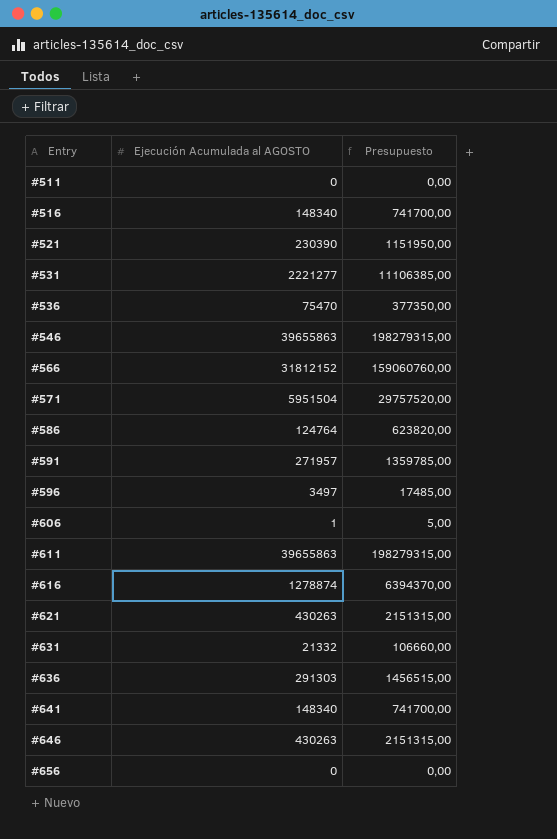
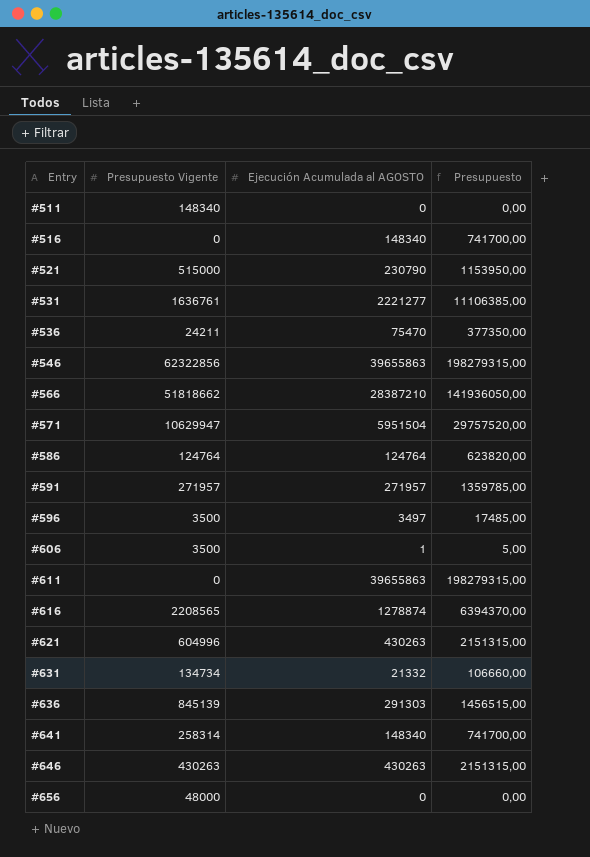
column Presupuesto Vigente | position: none -> 2
#521 | Ejecución Acumulada al AGOSTO: 230390 -> 230790
#521 | Presupuesto: 1151950,00 -> 1153950,00
#566 | Ejecución Acumulada al AGOSTO: 31812152 -> 28387210
#566 | Presupuesto: 159060760,00 -> 141936050,00

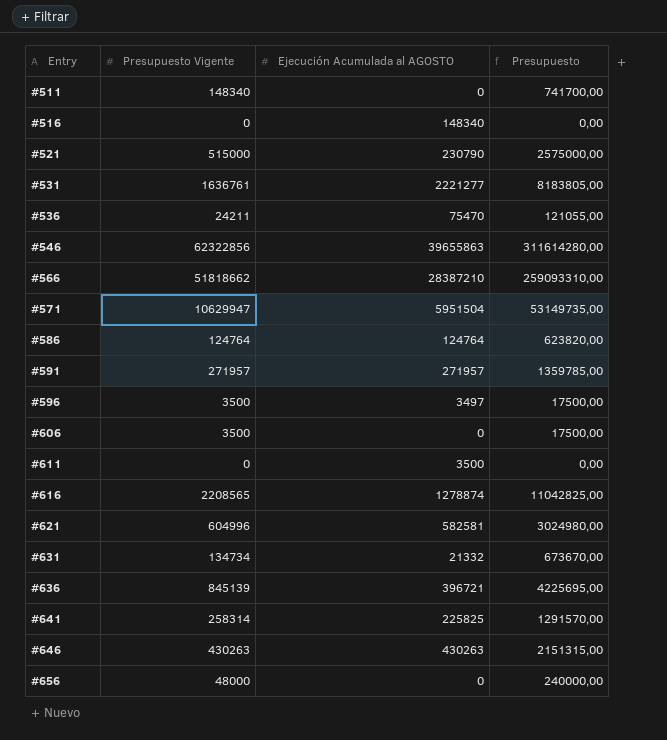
column Presupuesto | formula: [Ejecución Acumulada al AGOSTO] * 5 -> [Presupuesto Vigente] * 5
#606 | Ejecución Acumulada al AGOSTO: 1 -> 0
#611 | Ejecución Acumulada al AGOSTO: 39655863 -> 3500
#621 | Ejecución Acumulada al AGOSTO: 430263 -> 582581
#636 | Ejecución Acumulada al AGOSTO: 291303 -> 396721
#641 | Ejecución Acumulada al AGOSTO: 148340 -> 225825

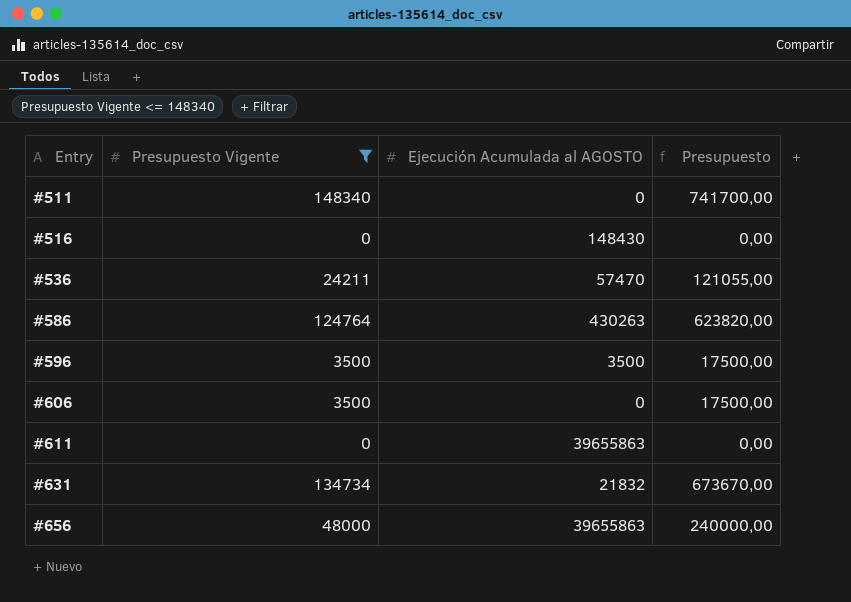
filter: none -> Presupuesto Vigente <= 148340
#516 | Ejecución Acumulada al AGOSTO: 148340 -> 148430
#536 | Ejecución Acumulada al AGOSTO: 75470 -> 57470
#586 | Ejecución Acumulada al AGOSTO: 124764 -> 430263
#596 | Ejecución Acumulada al AGOSTO: 3497 -> 3500
#611 | Ejecución Acumulada al AGOSTO: 3500 -> 39655863
#631 | Ejecución Acumulada al AGOSTO: 21332 -> 21832
#656 | Ejecución Acumulada al AGOSTO: 0 -> 39655863

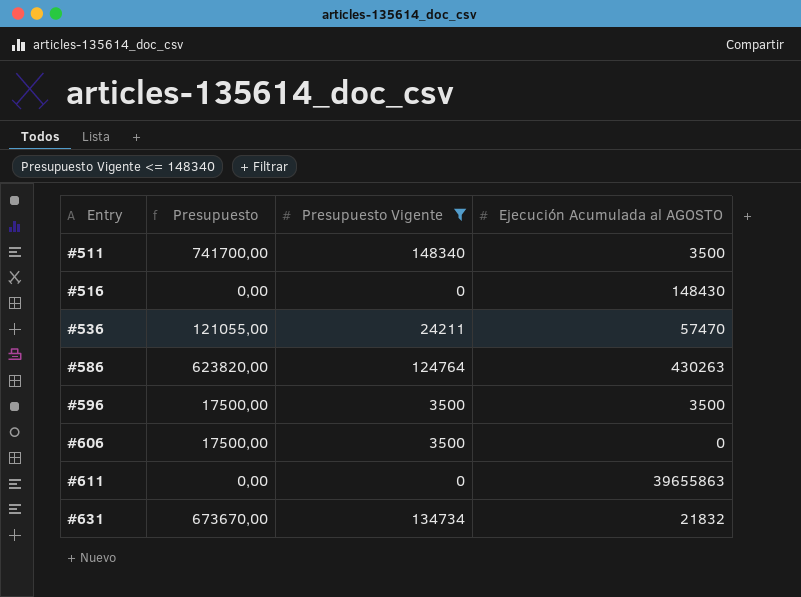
column Presupuesto | position: 4 -> 2
row #656: 48000 | 39655863 | 240000,00 -> none
#511 | Ejecución Acumulada al AGOSTO: 0 -> 3500

